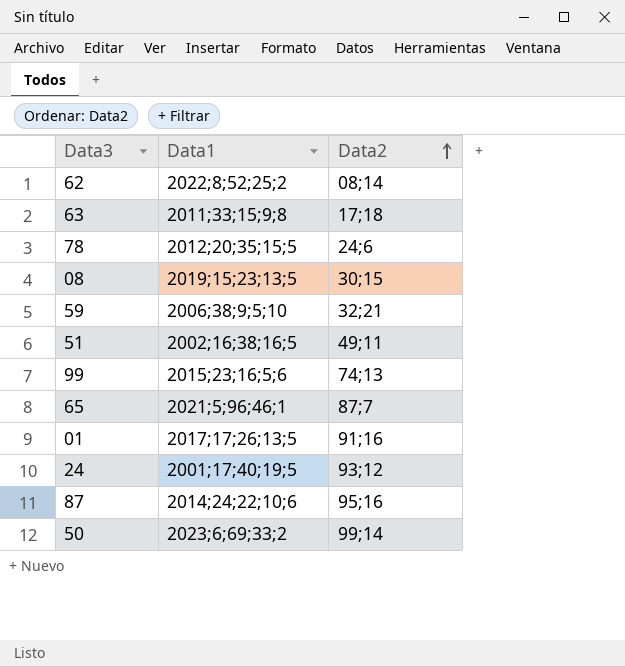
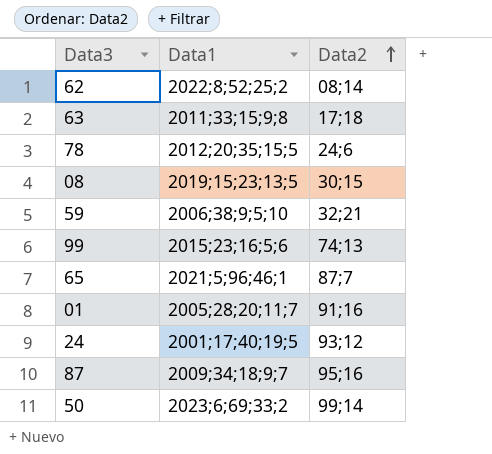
row 51: 2002;16;38;16;5 | 49;11 -> none
01 | Data1: 2017;17;26;13;5 -> 2005;28;20;11;7
87 | Data1: 2014;24;22;10;6 -> 2009;34;18;9;7

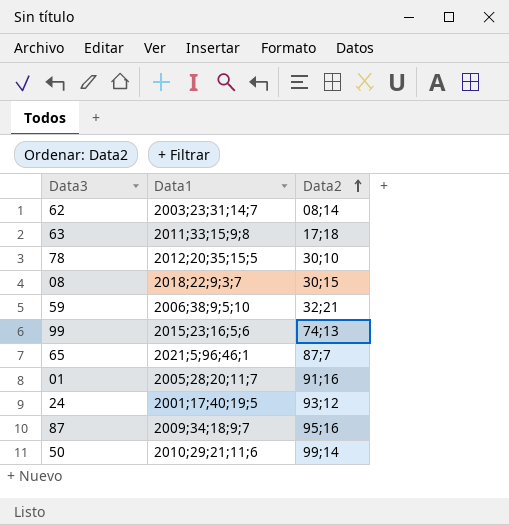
62 | Data1: 2022;8;52;25;2 -> 2003;23;31;14;7
78 | Data2: 24;6 -> 30;10
08 | Data1: 2019;15;23;13;5 -> 2018;22;9;3;7
50 | Data1: 2023;6;69;33;2 -> 2010;29;21;11;6

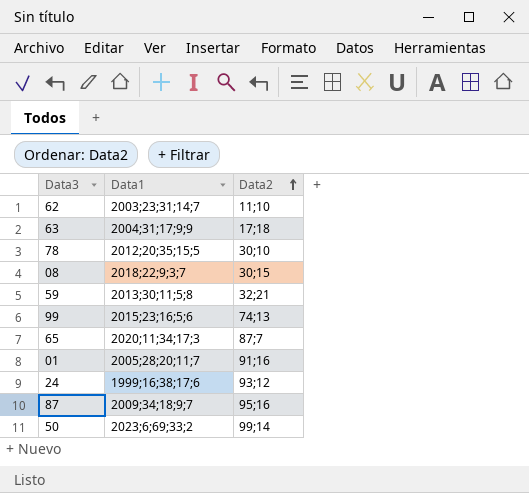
62 | Data2: 08;14 -> 11;10
63 | Data1: 2011;33;15;9;8 -> 2004;31;17;9;9
59 | Data1: 2006;38;9;5;10 -> 2013;30;11;5;8
65 | Data1: 2021;5;96;46;1 -> 2020;11;34;17;3
24 | Data1: 2001;17;40;19;5 -> 1999;16;38;17;6
50 | Data1: 2010;29;21;11;6 -> 2023;6;69;33;2

